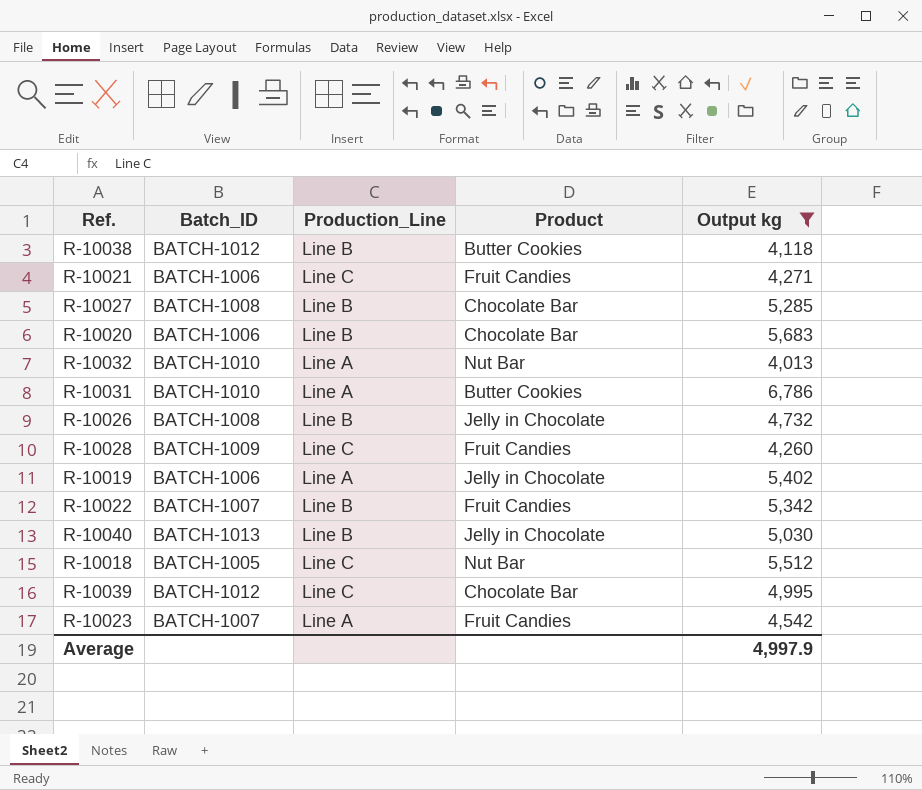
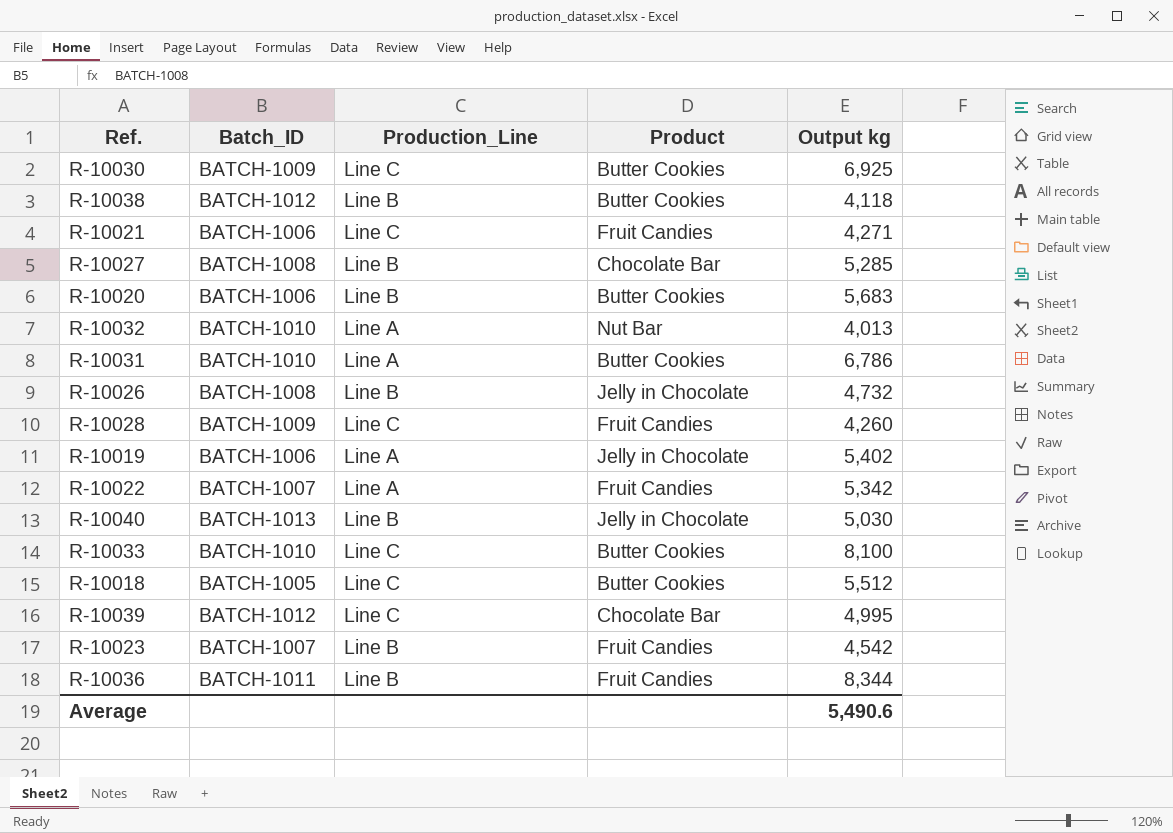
filter: Output kg <= 6,786 -> none
R-10020 | Product: Chocolate Bar -> Butter Cookies
R-10022 | Production_Line: Line B -> Line A
R-10018 | Product: Nut Bar -> Butter Cookies
R-10023 | Production_Line: Line A -> Line B
Average | Output kg: 4,997.9 -> 5,490.6

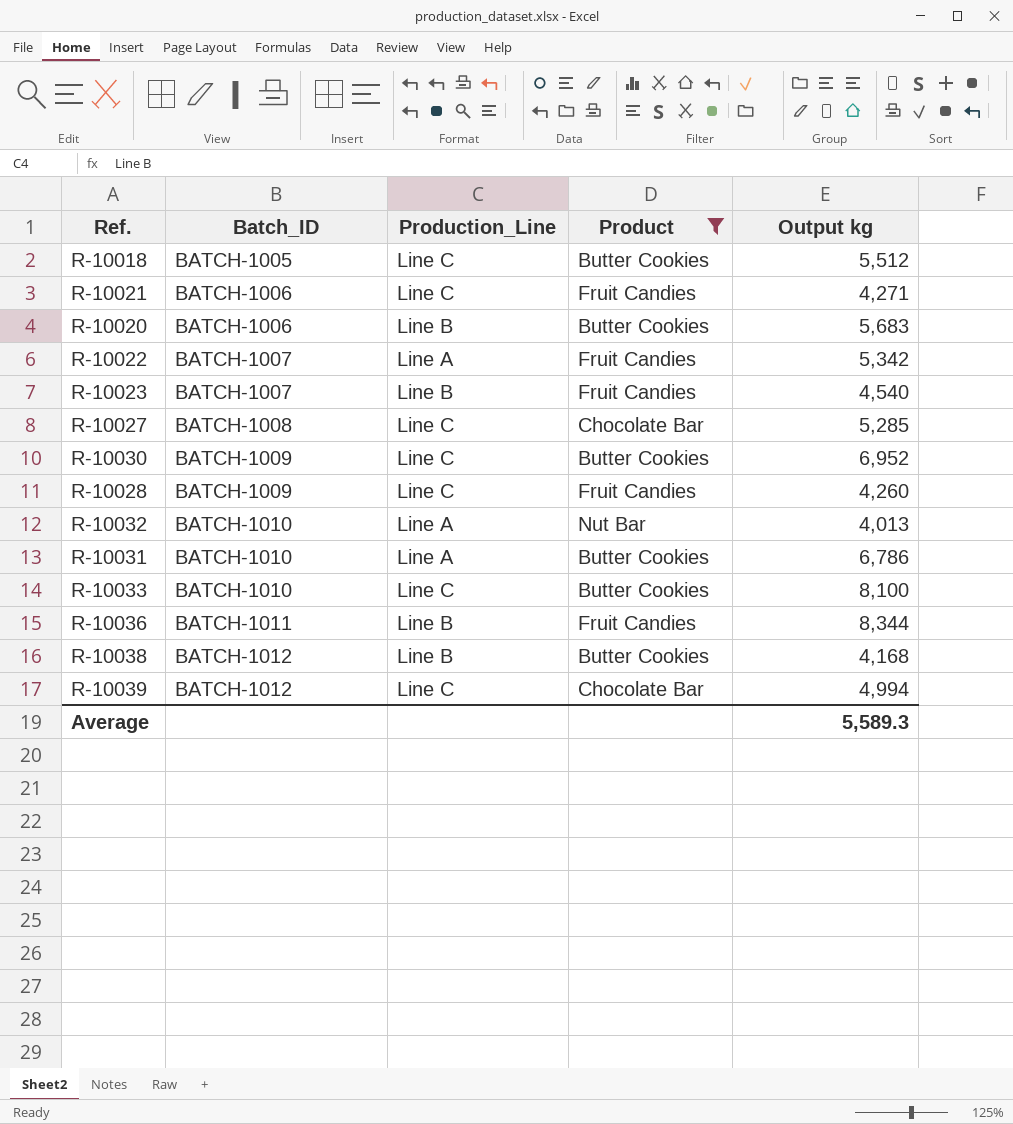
filter: none -> Product != Jelly in Chocolate
row order: none -> Batch_ID ascending
R-10023 | Output kg: 4,542 -> 4,540
R-10027 | Production_Line: Line B -> Line C
R-10030 | Output kg: 6,925 -> 6,952
R-10038 | Output kg: 4,118 -> 4,168
R-10039 | Output kg: 4,995 -> 4,994
Average | Output kg: 5,490.6 -> 5,589.3

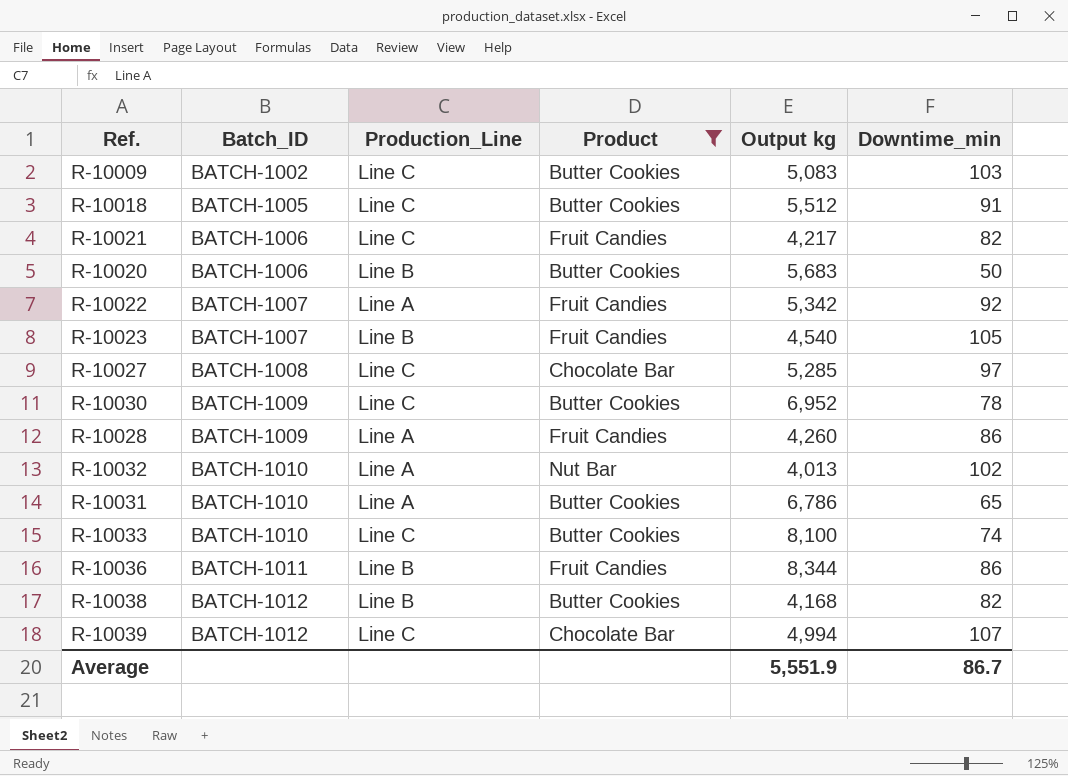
column Downtime_min | position: none -> 6
row R-10009: none -> BATCH-1002 | Line C | Butter Cookies | 5,083 | 103
R-10021 | Output kg: 4,271 -> 4,217
R-10028 | Production_Line: Line C -> Line A
Average | Output kg: 5,589.3 -> 5,551.9

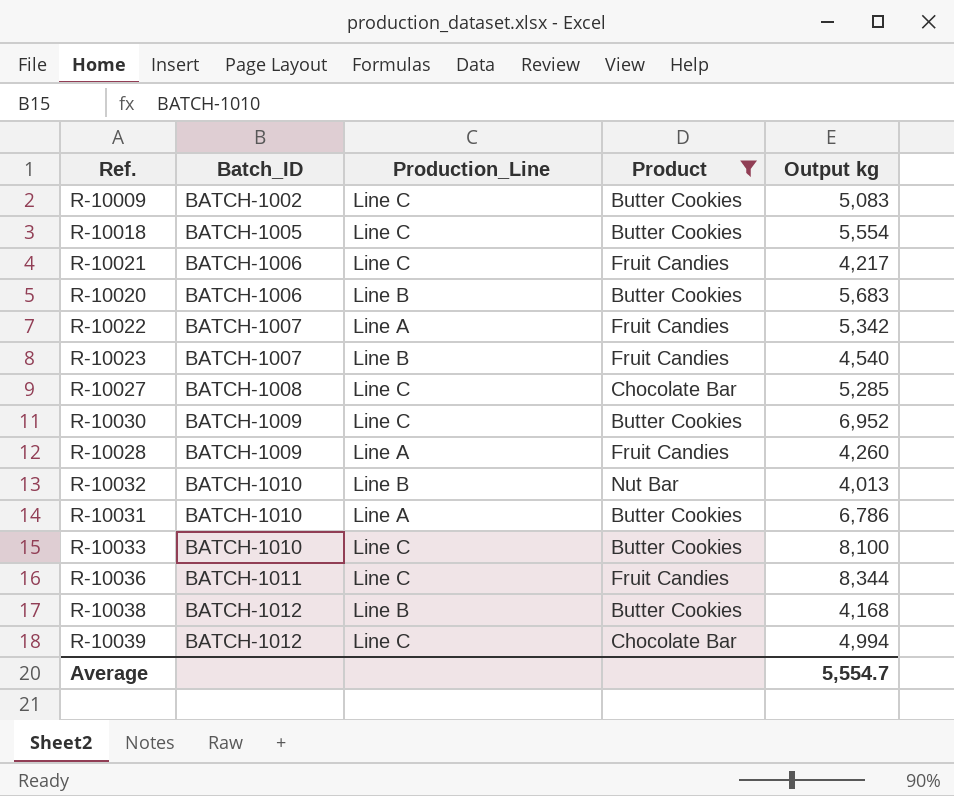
column Downtime_min | position: 6 -> none
R-10018 | Output kg: 5,512 -> 5,554
R-10032 | Production_Line: Line A -> Line B
R-10036 | Production_Line: Line B -> Line C
Average | Output kg: 5,551.9 -> 5,554.7

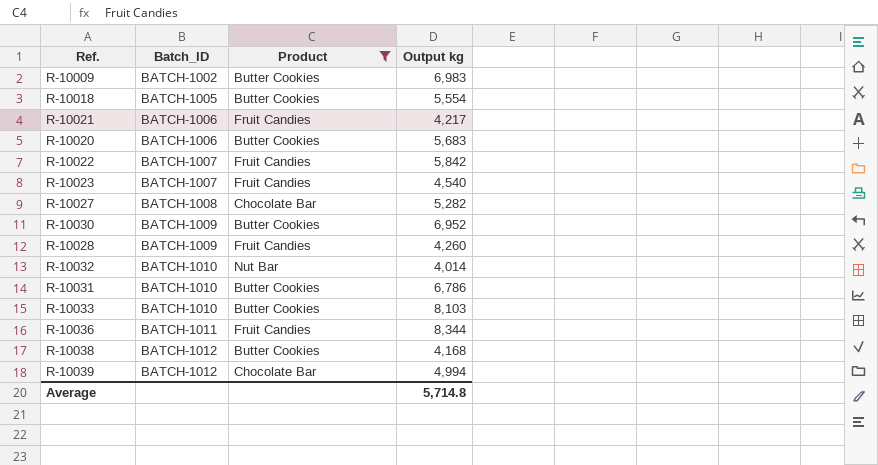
column Production_Line | position: 3 -> none
R-10009 | Output kg: 5,083 -> 6,983
R-10022 | Output kg: 5,342 -> 5,842
R-10027 | Output kg: 5,285 -> 5,282
R-10032 | Output kg: 4,013 -> 4,014
R-10033 | Output kg: 8,100 -> 8,103
Average | Output kg: 5,554.7 -> 5,714.8

